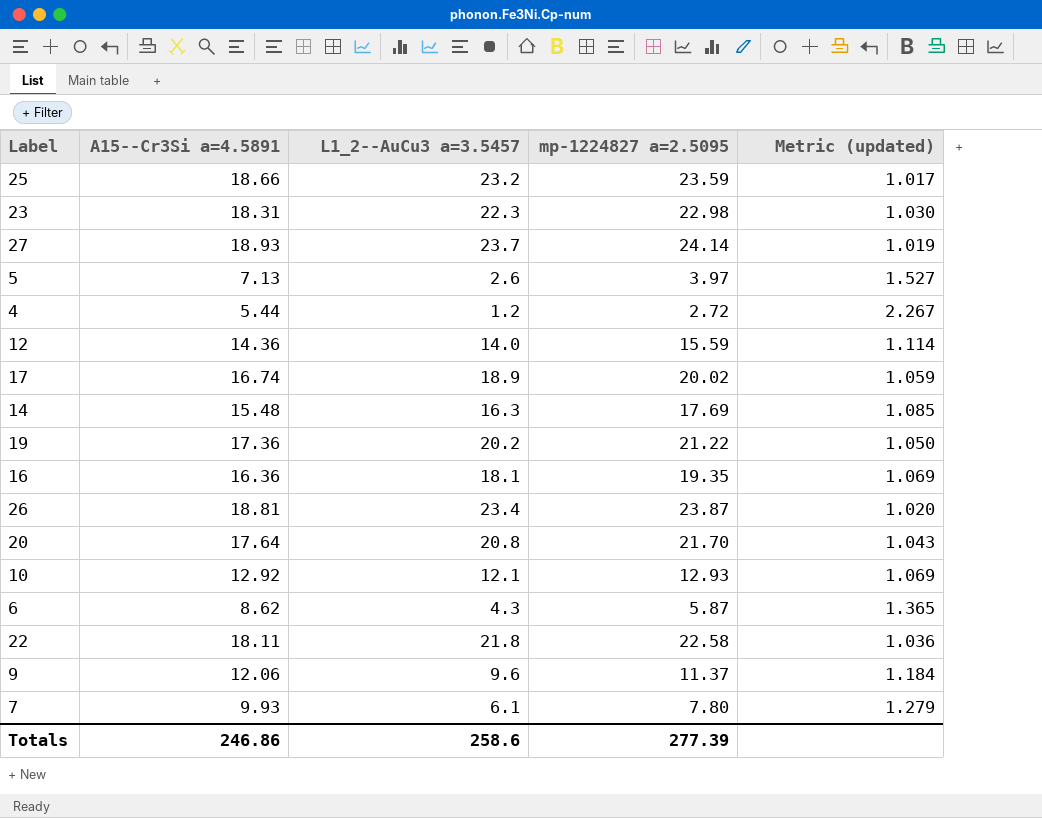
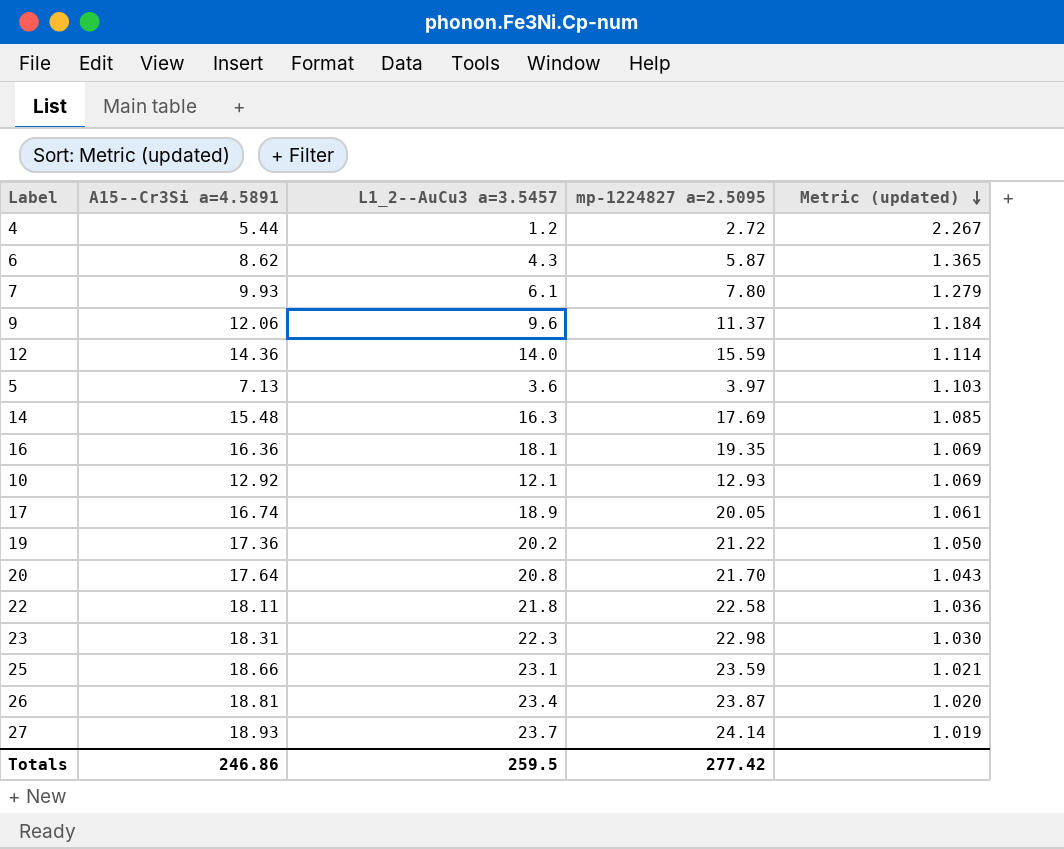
row order: none -> Metric (updated) descending
5 | L1_2--AuCu3 a=3.5457: 2.6 -> 3.6
5 | Metric (updated): 1.527 -> 1.103
17 | mp-1224827 a=2.5095: 20.02 -> 20.05
17 | Metric (updated): 1.059 -> 1.061
25 | L1_2--AuCu3 a=3.5457: 23.2 -> 23.1
25 | Metric (updated): 1.017 -> 1.021
Totals | L1_2--AuCu3 a=3.5457: 258.6 -> 259.5
Totals | mp-1224827 a=2.5095: 277.39 -> 277.42

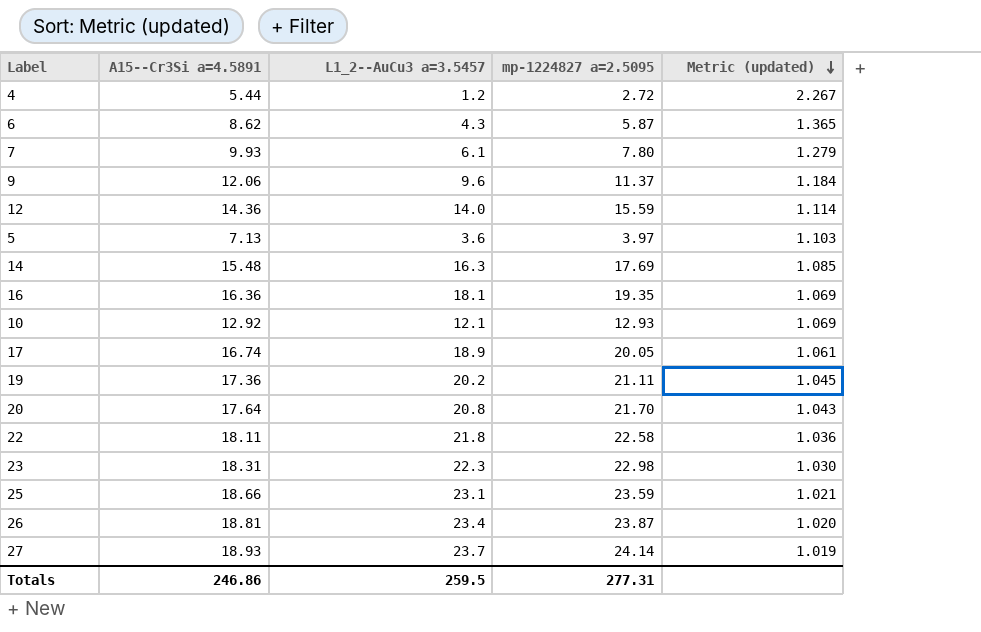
19 | mp-1224827 a=2.5095: 21.22 -> 21.11
19 | Metric (updated): 1.050 -> 1.045
Totals | mp-1224827 a=2.5095: 277.42 -> 277.31

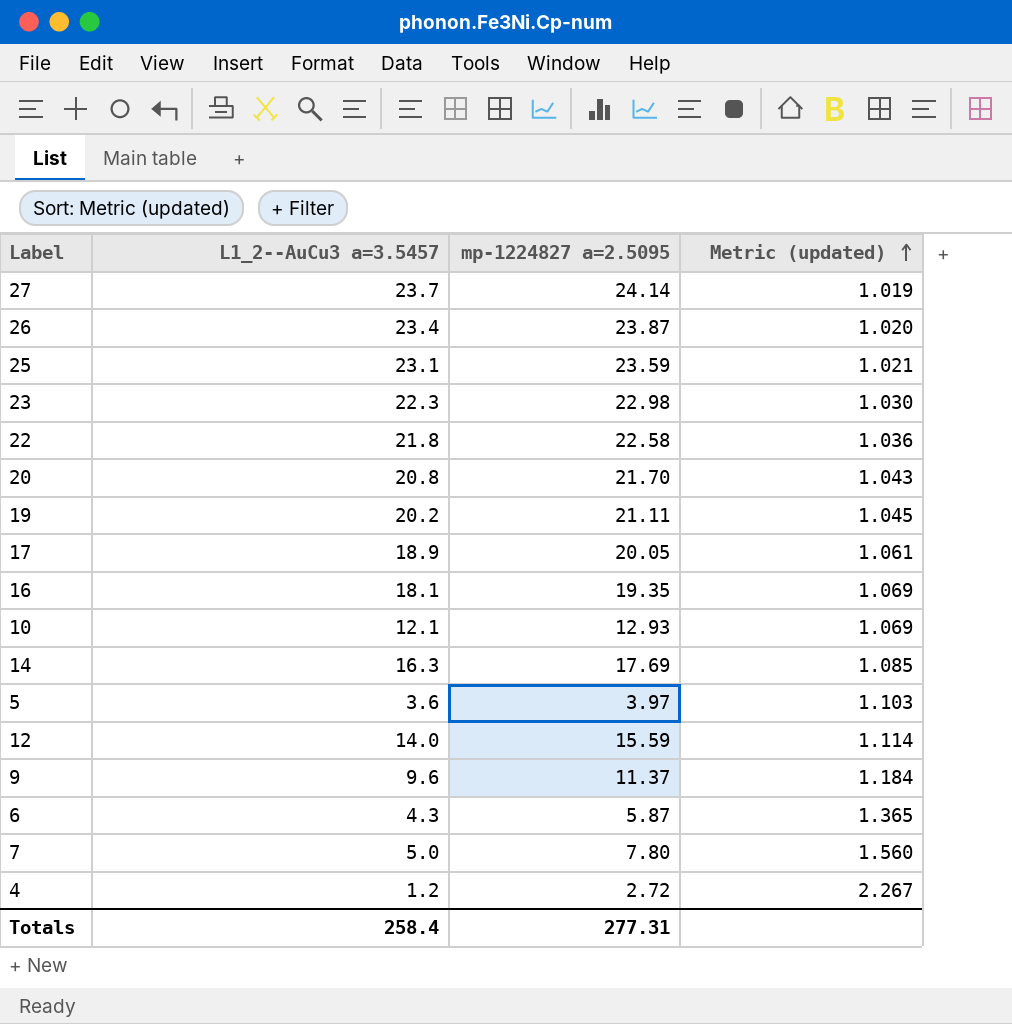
row order: Metric (updated) descending -> Metric (updated) ascending
column A15--Cr3Si a=4.5891 | position: 2 -> none
7 | L1_2--AuCu3 a=3.5457: 6.1 -> 5.0
7 | Metric (updated): 1.279 -> 1.560
Totals | L1_2--AuCu3 a=3.5457: 259.5 -> 258.4

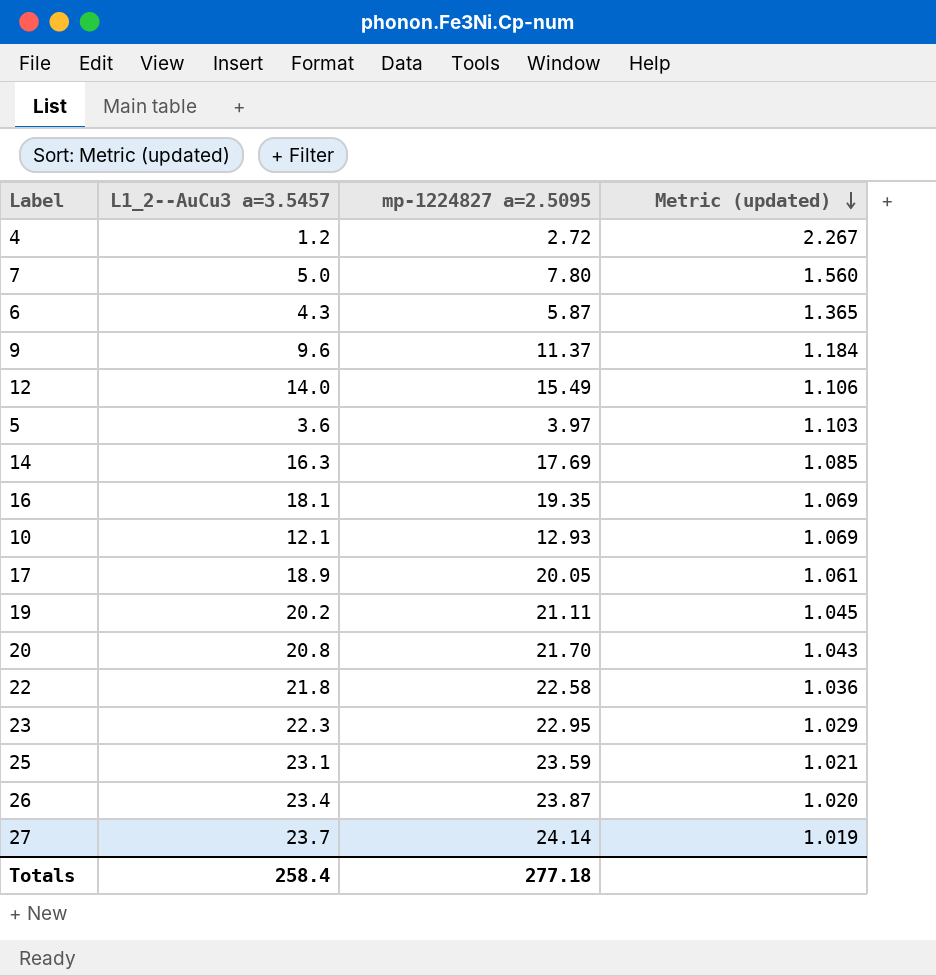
row order: Metric (updated) ascending -> Metric (updated) descending
12 | mp-1224827 a=2.5095: 15.59 -> 15.49
12 | Metric (updated): 1.114 -> 1.106
23 | mp-1224827 a=2.5095: 22.98 -> 22.95
23 | Metric (updated): 1.030 -> 1.029
Totals | mp-1224827 a=2.5095: 277.31 -> 277.18

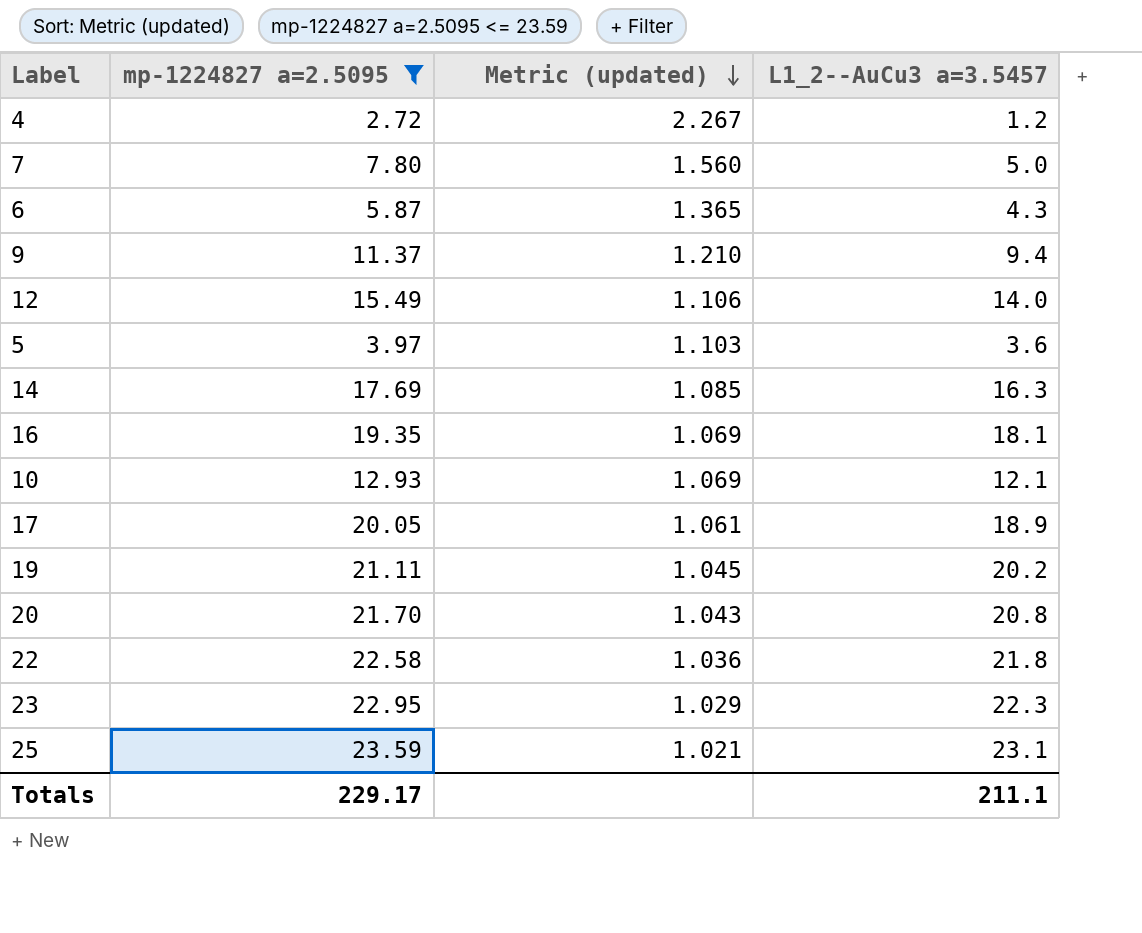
filter: none -> mp-1224827 a=2.5095 <= 23.59
column L1_2--AuCu3 a=3.5457 | position: 2 -> 4
9 | Metric (updated): 1.184 -> 1.210
9 | L1_2--AuCu3 a=3.5457: 9.6 -> 9.4
Totals | mp-1224827 a=2.5095: 277.18 -> 229.17
Totals | L1_2--AuCu3 a=3.5457: 258.4 -> 211.1

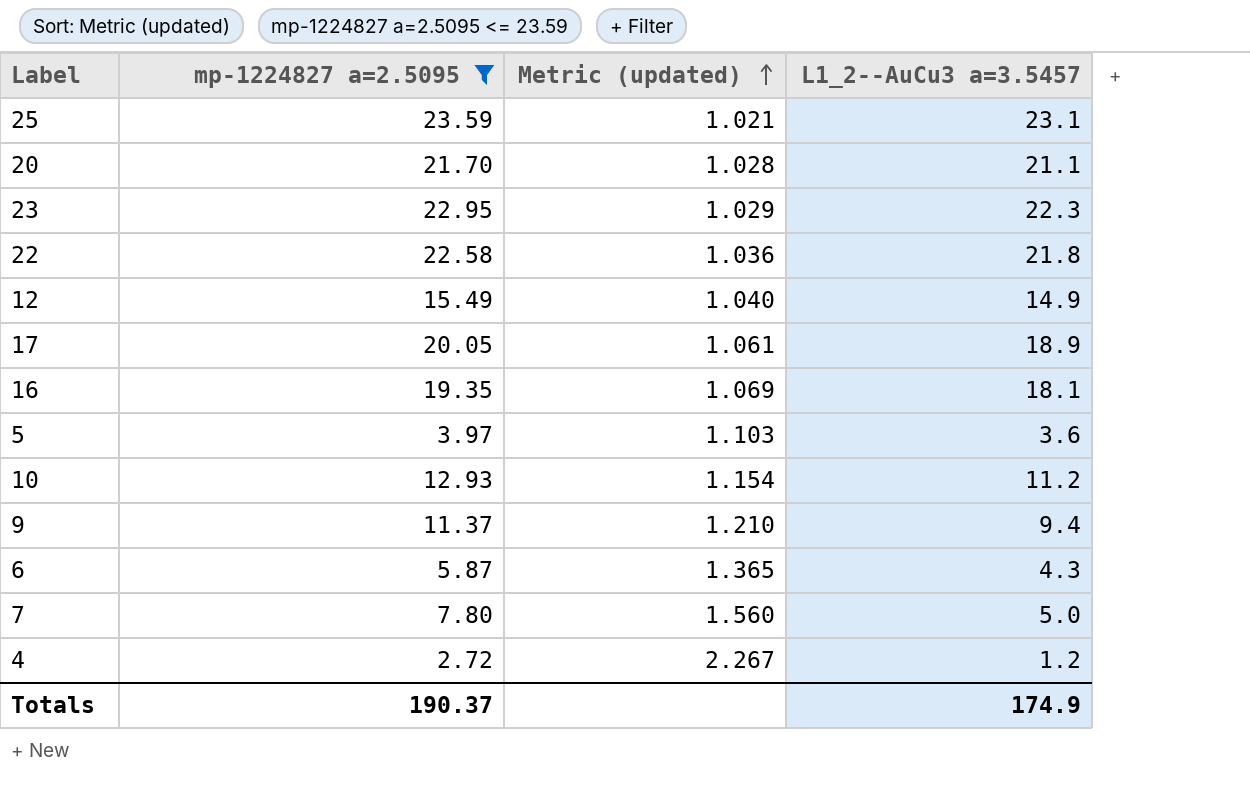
row order: Metric (updated) descending -> Metric (updated) ascending
row 14: 17.69 | 1.085 | 16.3 -> none
row 19: 21.11 | 1.045 | 20.2 -> none
20 | Metric (updated): 1.043 -> 1.028
20 | L1_2--AuCu3 a=3.5457: 20.8 -> 21.1
12 | Metric (updated): 1.106 -> 1.040
12 | L1_2--AuCu3 a=3.5457: 14.0 -> 14.9
10 | Metric (updated): 1.069 -> 1.154
10 | L1_2--AuCu3 a=3.5457: 12.1 -> 11.2
Totals | mp-1224827 a=2.5095: 229.17 -> 190.37
Totals | L1_2--AuCu3 a=3.5457: 211.1 -> 174.9

